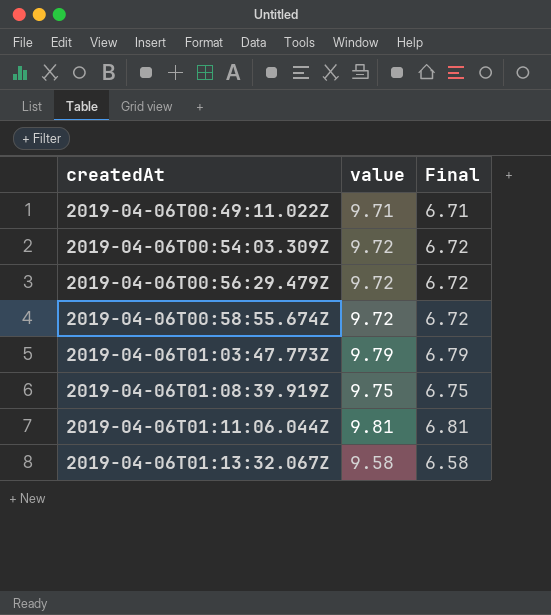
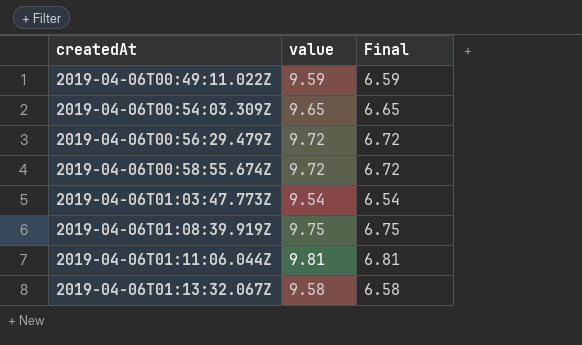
2019-04-06T00:49:11.022Z | value: 9.71 -> 9.59
2019-04-06T00:49:11.022Z | Final: 6.71 -> 6.59
2019-04-06T00:54:03.309Z | value: 9.72 -> 9.65
2019-04-06T00:54:03.309Z | Final: 6.72 -> 6.65
2019-04-06T01:03:47.773Z | value: 9.79 -> 9.54
2019-04-06T01:03:47.773Z | Final: 6.79 -> 6.54

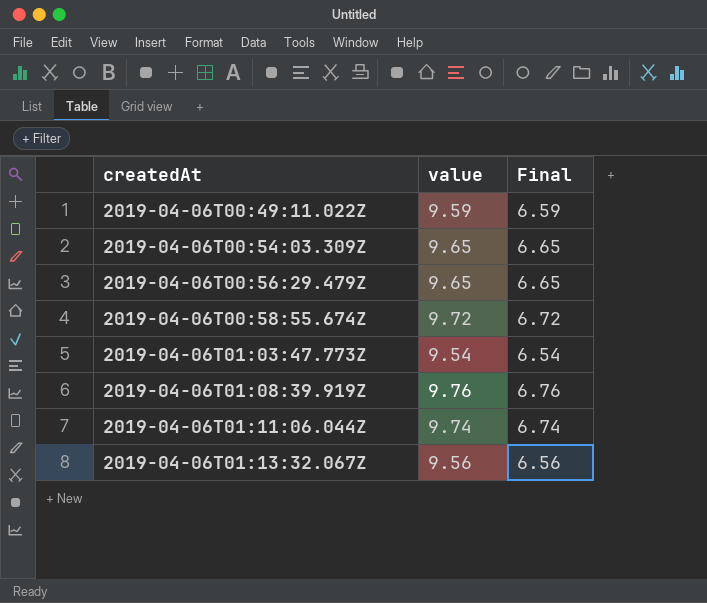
2019-04-06T00:56:29.479Z | value: 9.72 -> 9.65
2019-04-06T00:56:29.479Z | Final: 6.72 -> 6.65
2019-04-06T01:08:39.919Z | value: 9.75 -> 9.76
2019-04-06T01:08:39.919Z | Final: 6.75 -> 6.76
2019-04-06T01:11:06.044Z | value: 9.81 -> 9.74
2019-04-06T01:11:06.044Z | Final: 6.81 -> 6.74
2019-04-06T01:13:32.067Z | value: 9.58 -> 9.56
2019-04-06T01:13:32.067Z | Final: 6.58 -> 6.56

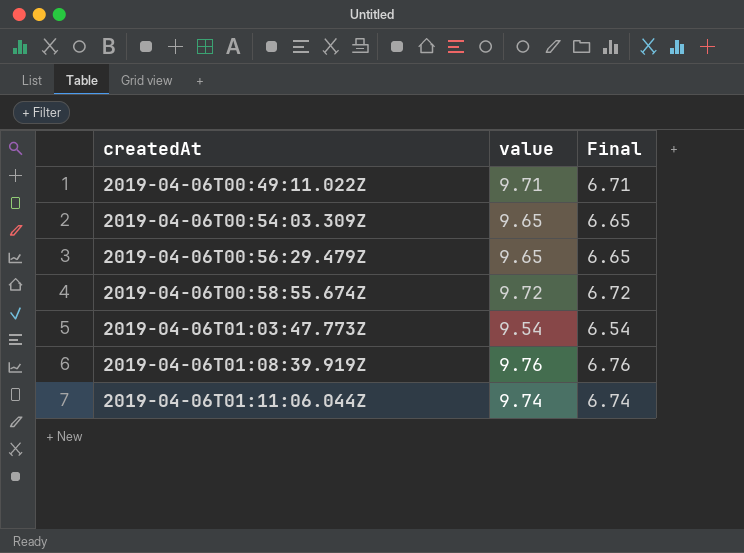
row 2019-04-06T01:13:32.067Z: 9.56 | 6.56 -> none
2019-04-06T00:49:11.022Z | value: 9.59 -> 9.71
2019-04-06T00:49:11.022Z | Final: 6.59 -> 6.71

